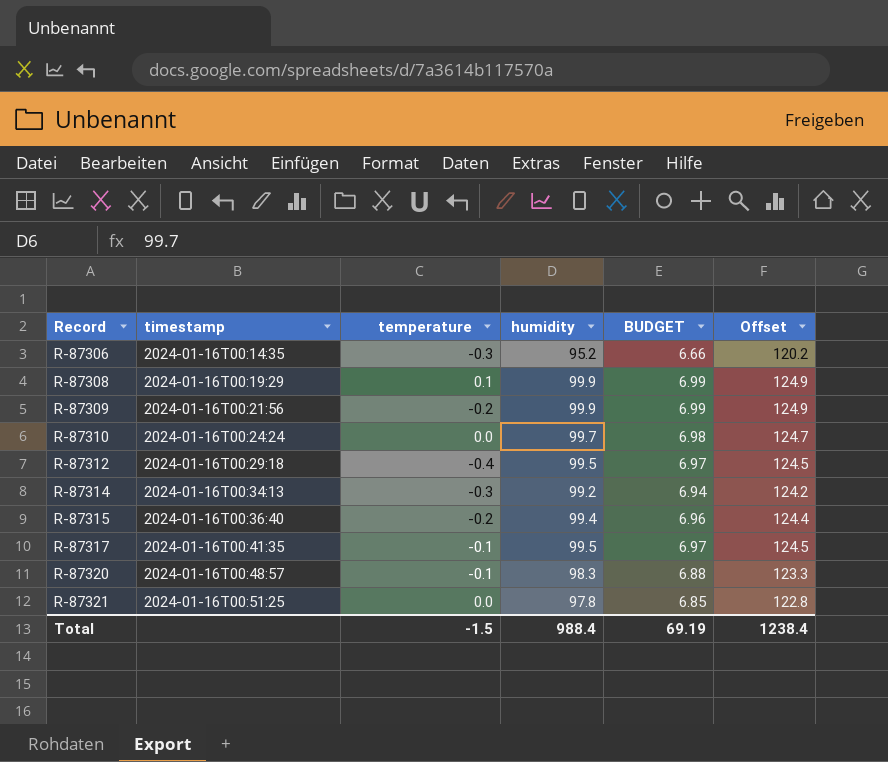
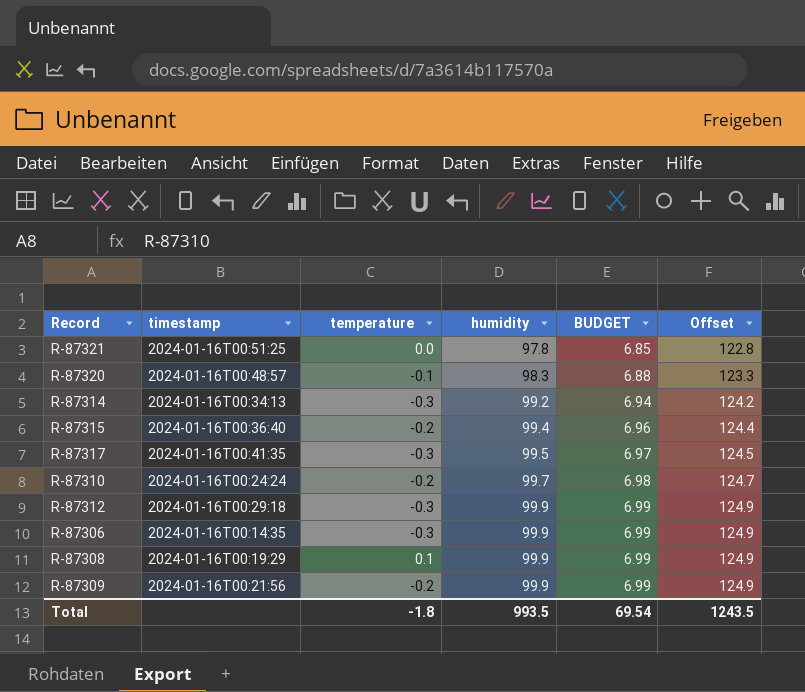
row order: Record ascending -> humidity ascending
R-87317 | temperature: -0.1 -> -0.3
R-87310 | temperature: 0.0 -> -0.2
R-87312 | temperature: -0.4 -> -0.3
R-87312 | humidity: 99.5 -> 99.9
R-87312 | BUDGET: 6.97 -> 6.99
R-87312 | Offset: 124.5 -> 124.9
R-87306 | humidity: 95.2 -> 99.9
R-87306 | BUDGET: 6.66 -> 6.99
R-87306 | Offset: 120.2 -> 124.9
Total | temperature: -1.5 -> -1.8
Total | humidity: 988.4 -> 993.5
Total | BUDGET: 69.19 -> 69.54
Total | Offset: 1238.4 -> 1243.5

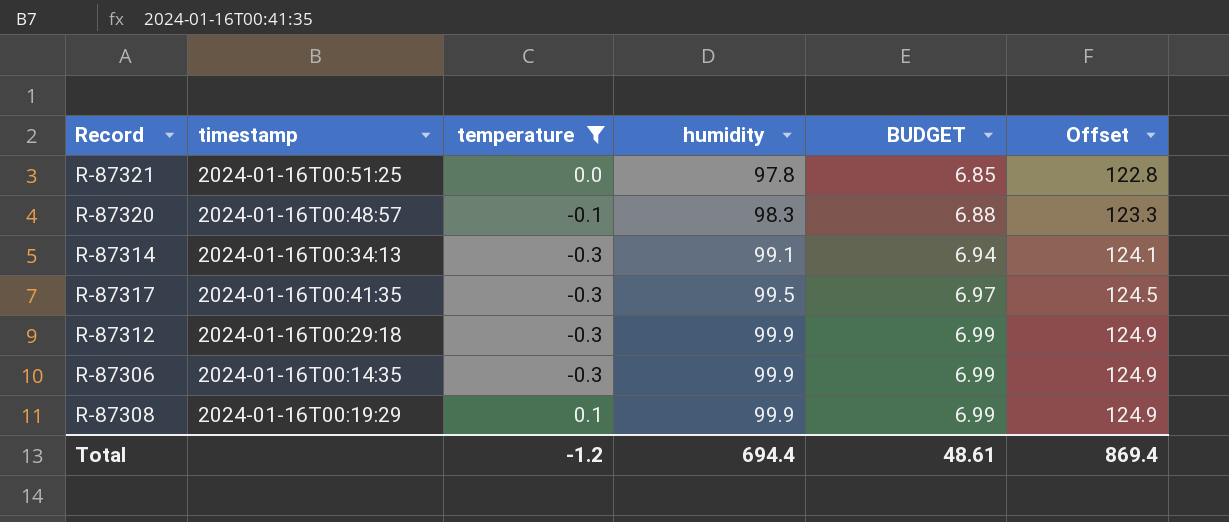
filter: none -> temperature != -0.2
R-87314 | humidity: 99.2 -> 99.1
R-87314 | Offset: 124.2 -> 124.1
Total | temperature: -1.8 -> -1.2
Total | humidity: 993.5 -> 694.4
Total | BUDGET: 69.54 -> 48.61
Total | Offset: 1243.5 -> 869.4

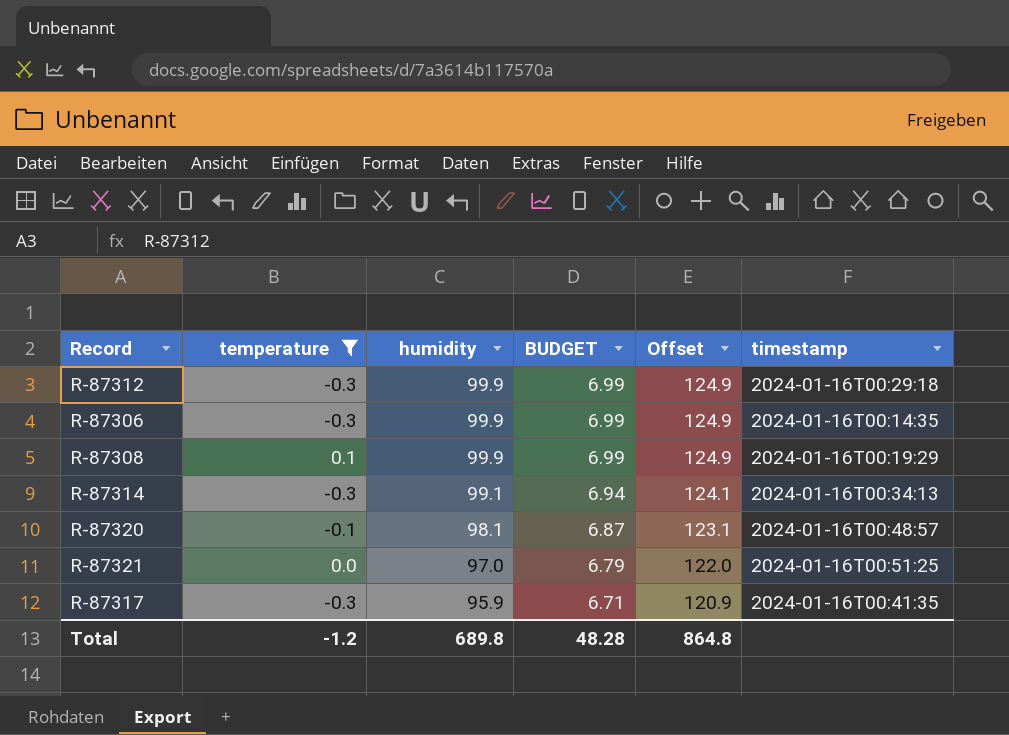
row order: humidity ascending -> humidity descending
column timestamp | position: 2 -> 6
R-87320 | humidity: 98.3 -> 98.1
R-87320 | BUDGET: 6.88 -> 6.87
R-87320 | Offset: 123.3 -> 123.1
R-87321 | humidity: 97.8 -> 97.0
R-87321 | BUDGET: 6.85 -> 6.79
R-87321 | Offset: 122.8 -> 122.0
R-87317 | humidity: 99.5 -> 95.9
R-87317 | BUDGET: 6.97 -> 6.71
R-87317 | Offset: 124.5 -> 120.9
Total | humidity: 694.4 -> 689.8
Total | BUDGET: 48.61 -> 48.28
Total | Offset: 869.4 -> 864.8

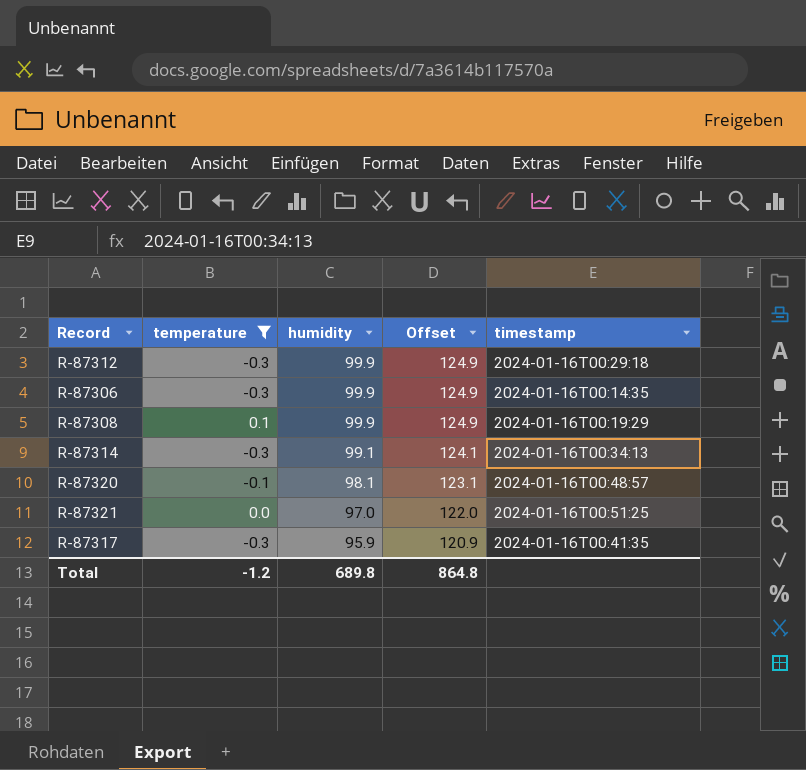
column BUDGET | formula: [humidity] * 0.07 -> none

